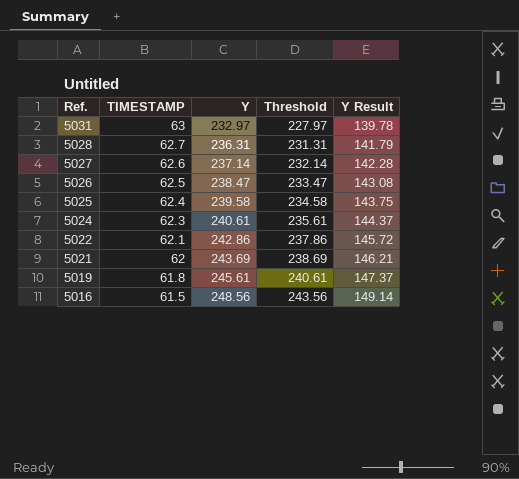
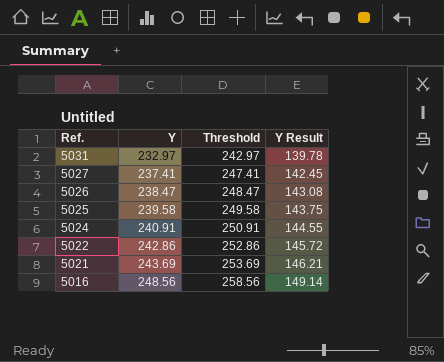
column TIMESTAMP | position: 2 -> none
column Threshold | formula: [Y] - 5 -> [Y] + 10
row 5028: 62.7 | 236.31 | 231.31 | 141.79 -> none
row 5019: 61.8 | 245.61 | 240.61 | 147.37 -> none
5027 | Y: 237.14 -> 237.41
5027 | Y Result: 142.28 -> 142.45
5024 | Y: 240.61 -> 240.91
5024 | Y Result: 144.37 -> 144.55

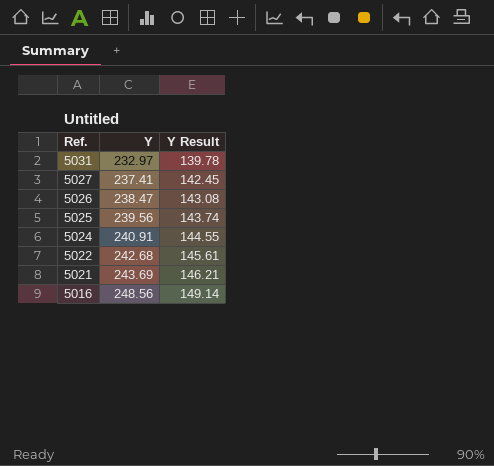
column Threshold | formula: [Y] + 10 -> none
5025 | Y: 239.58 -> 239.56
5025 | Y Result: 143.75 -> 143.74
5022 | Y: 242.86 -> 242.68
5022 | Y Result: 145.72 -> 145.61

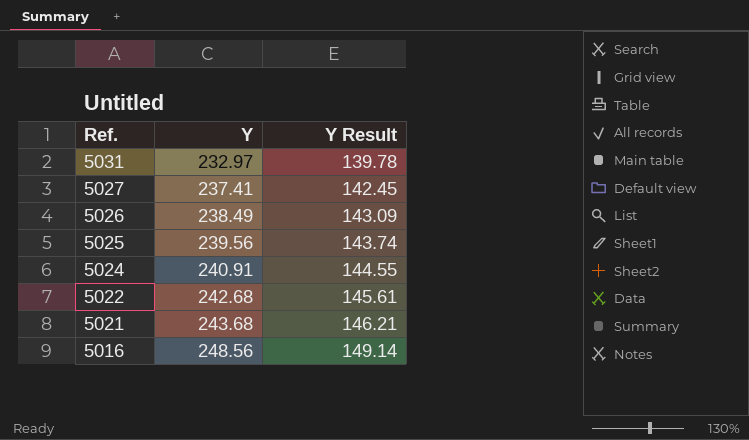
5026 | Y: 238.47 -> 238.49
5026 | Y Result: 143.08 -> 143.09
5021 | Y: 243.69 -> 243.68

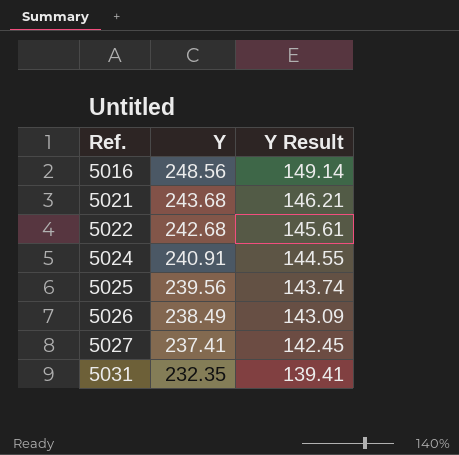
row order: Ref. descending -> Ref. ascending
5031 | Y: 232.97 -> 232.35
5031 | Y Result: 139.78 -> 139.41

